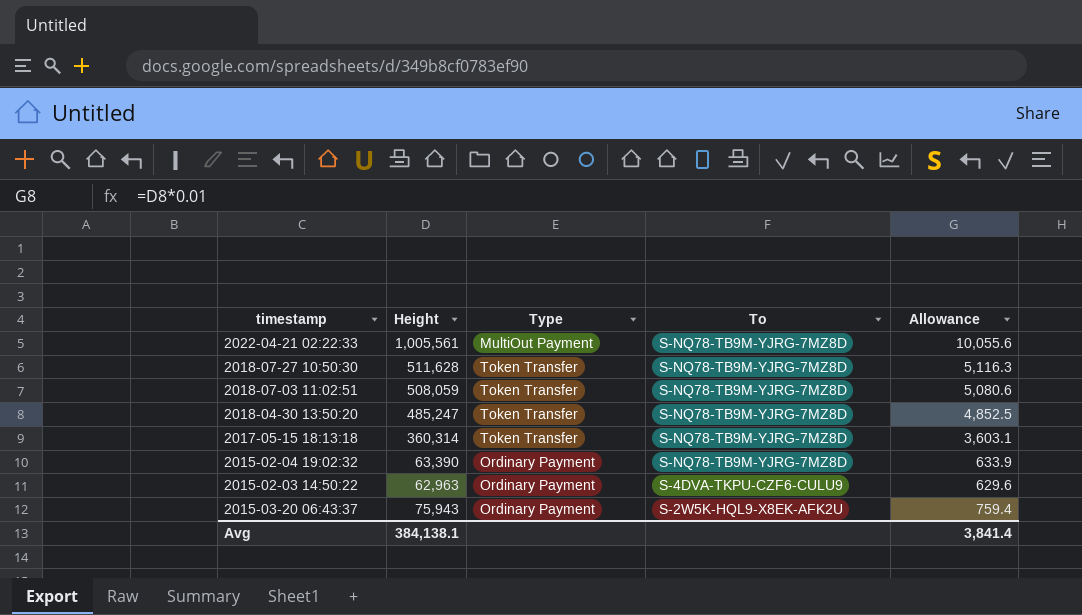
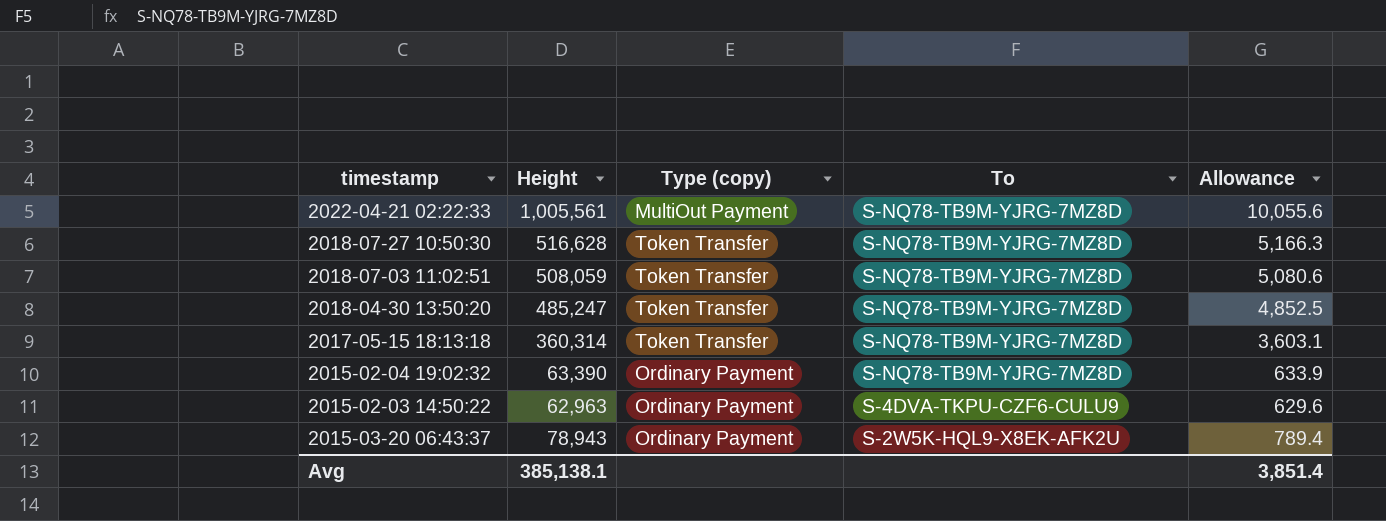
column name: Type -> Type (copy)
2018-07-27 10:50:30 | Height: 511,628 -> 516,628
2018-07-27 10:50:30 | Allowance: 5,116.3 -> 5,166.3
2015-03-20 06:43:37 | Height: 75,943 -> 78,943
2015-03-20 06:43:37 | Allowance: 759.4 -> 789.4
Avg | Height: 384,138.1 -> 385,138.1
Avg | Allowance: 3,841.4 -> 3,851.4

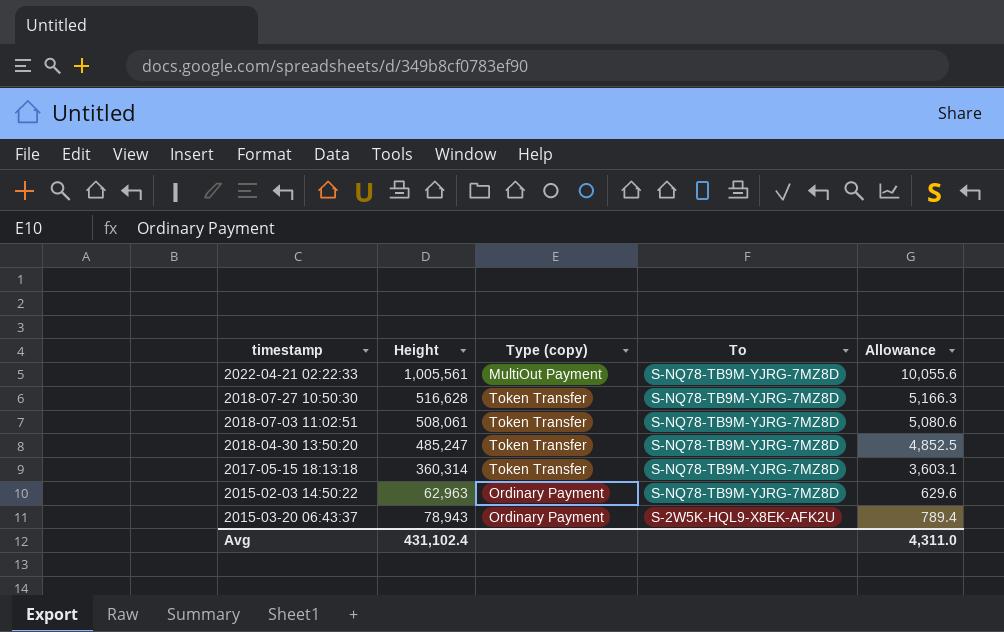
row 2015-02-04 19:02:32: 63,390 | Ordinary Payment | S-NQ78-TB9M-YJRG-7MZ8D | 633.9 -> none
2018-07-03 11:02:51 | Height: 508,059 -> 508,061
2015-02-03 14:50:22 | To: S-4DVA-TKPU-CZF6-CULU9 -> S-NQ78-TB9M-YJRG-7MZ8D
Avg | Height: 385,138.1 -> 431,102.4
Avg | Allowance: 3,851.4 -> 4,311.0

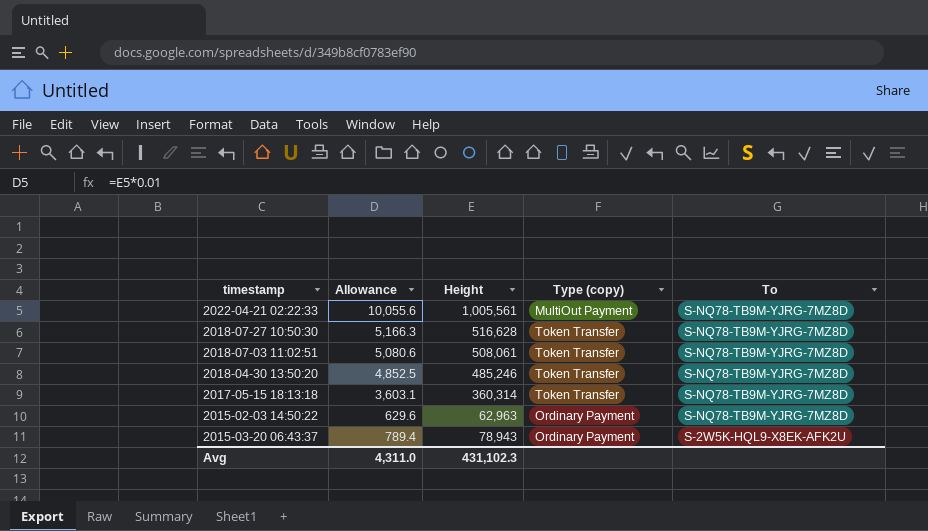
column Allowance | position: 5 -> 2
2018-04-30 13:50:20 | Height: 485,247 -> 485,246
Avg | Height: 431,102.4 -> 431,102.3

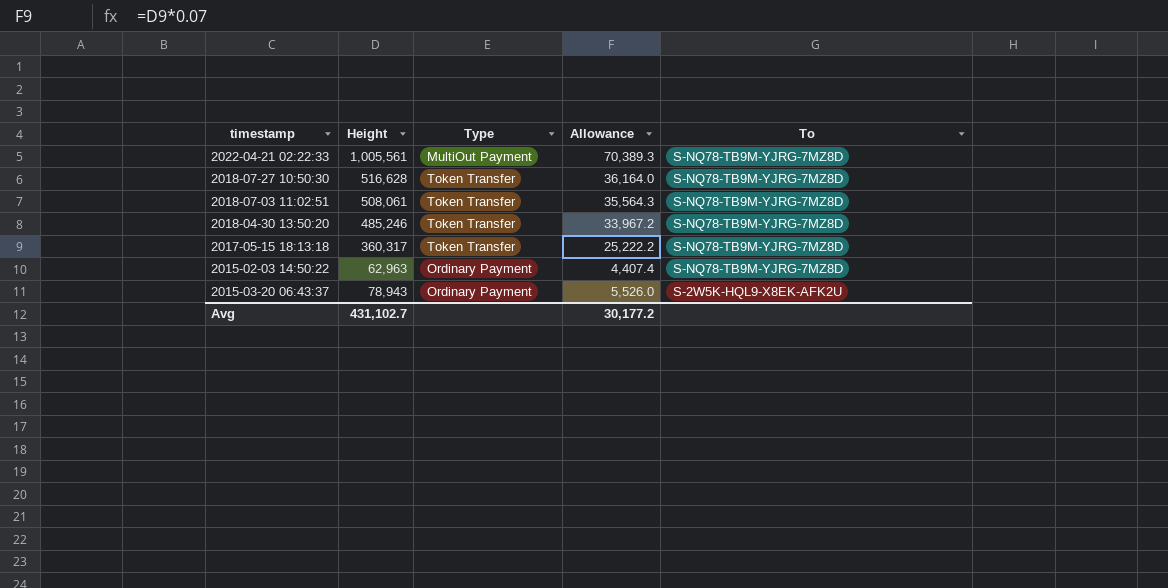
column name: Type (copy) -> Type
column Allowance | formula: [Height] * 0.01 -> [Height] * 0.07
column Allowance | position: 2 -> 4
2017-05-15 18:13:18 | Height: 360,314 -> 360,317
Avg | Height: 431,102.3 -> 431,102.7
Avg | Allowance: 4,311.0 -> 30,177.2

